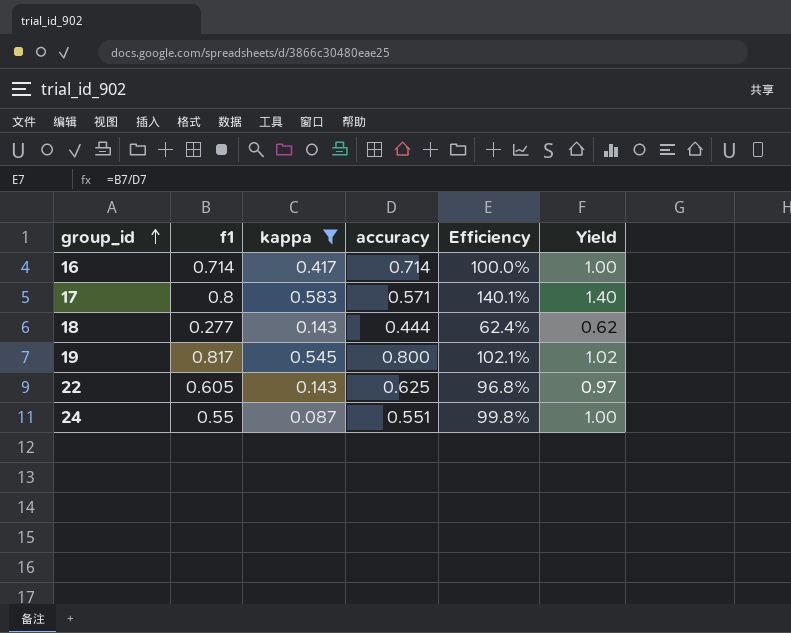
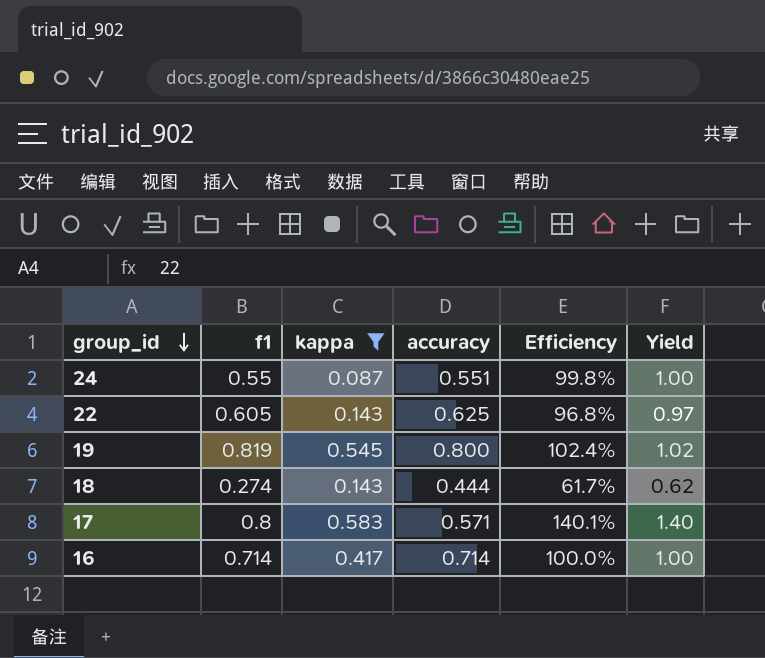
row order: group_id ascending -> group_id descending
19 | f1: 0.817 -> 0.819
19 | Efficiency: 102.1% -> 102.4%
18 | f1: 0.277 -> 0.274
18 | Efficiency: 62.4% -> 61.7%

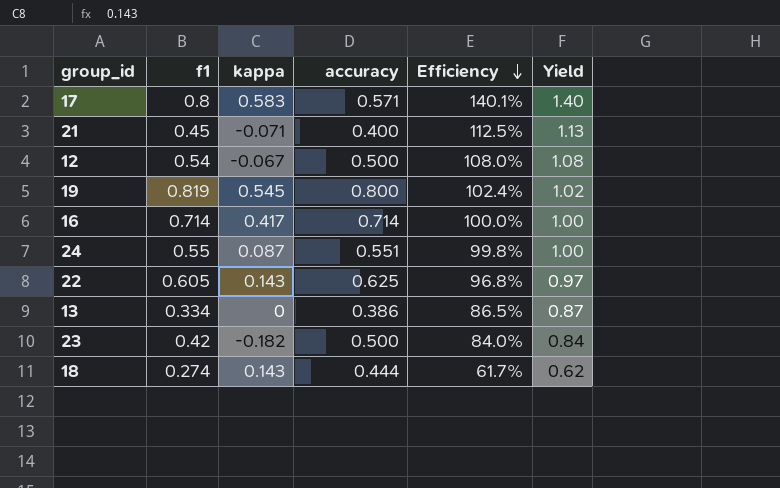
filter: kappa >= 0.087 -> none
row order: group_id descending -> Efficiency descending

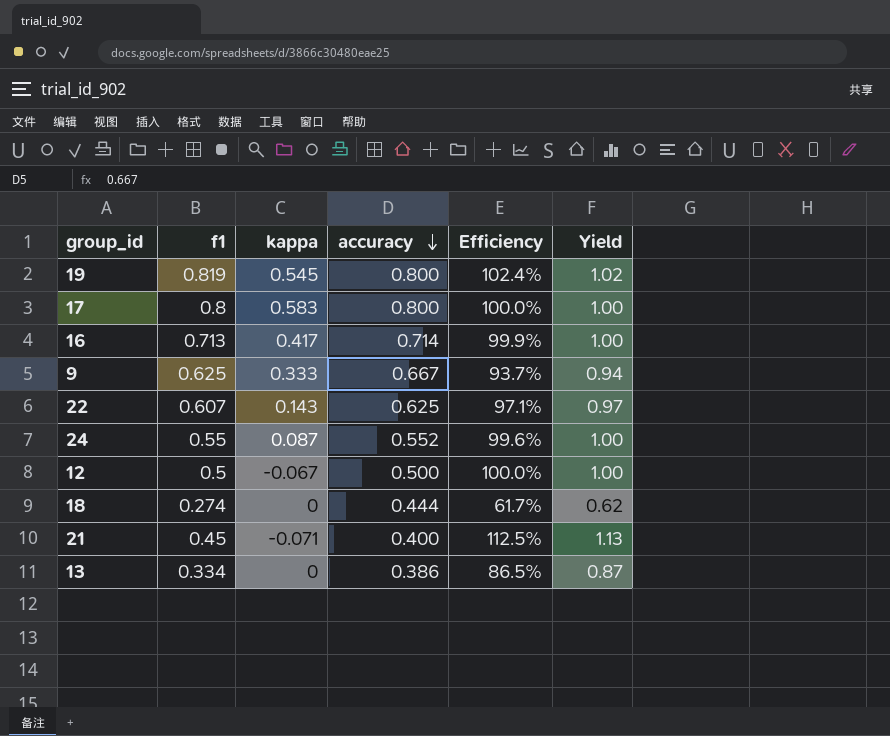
row order: Efficiency descending -> accuracy descending
row 23: 0.42 | -0.182 | 0.500 | 84.0% | 0.84 -> none
17 | accuracy: 0.571 -> 0.800
17 | Efficiency: 140.1% -> 100.0%
17 | Yield: 1.40 -> 1.00
16 | f1: 0.714 -> 0.713
16 | Efficiency: 100.0% -> 99.9%
row 9: none -> 0.625 | 0.333 | 0.667 | 93.7% | 0.94
22 | f1: 0.605 -> 0.607
22 | Efficiency: 96.8% -> 97.1%
24 | accuracy: 0.551 -> 0.552
24 | Efficiency: 99.8% -> 99.6%
12 | f1: 0.54 -> 0.5
12 | Efficiency: 108.0% -> 100.0%
12 | Yield: 1.08 -> 1.00
18 | kappa: 0.143 -> 0

